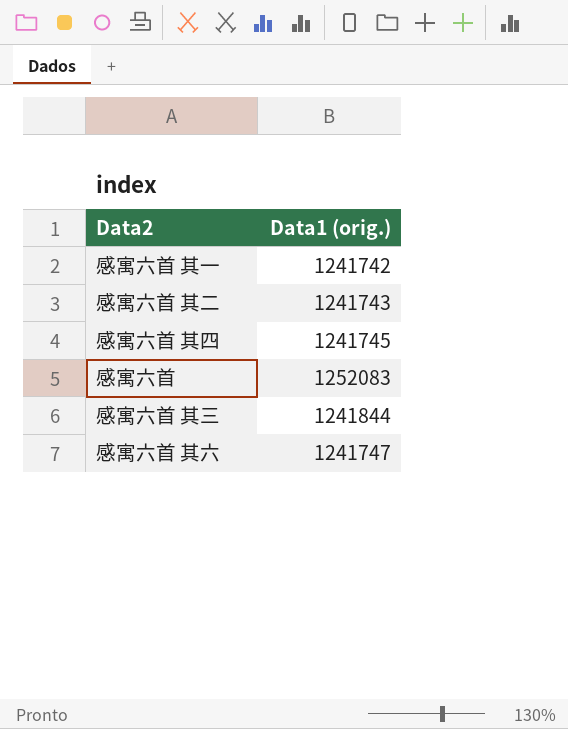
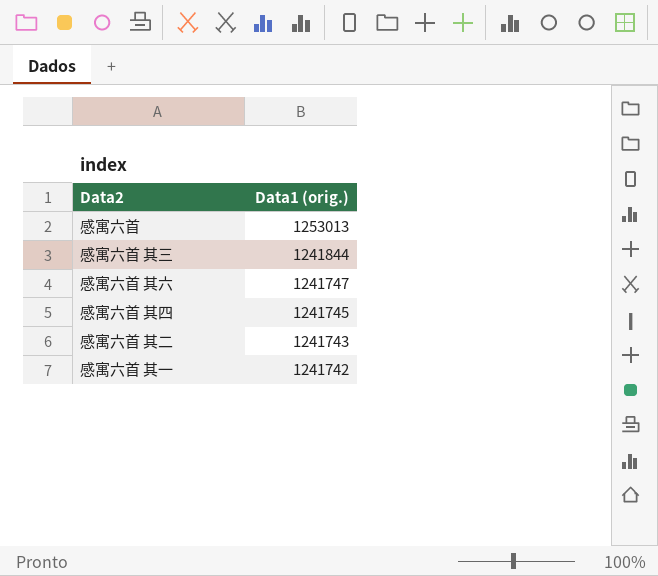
row order: none -> Data1 (orig.) descending
感寓六首 | Data1 (orig.): 1252083 -> 1253013

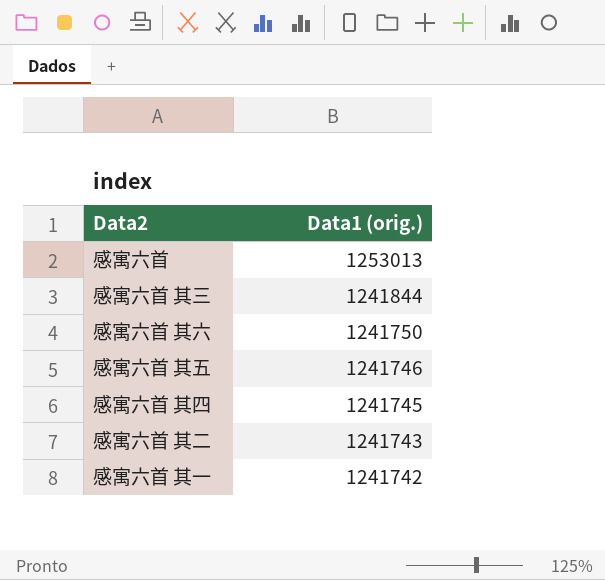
感寓六首 其六 | Data1 (orig.): 1241747 -> 1241750
row 感寓六首 其五: none -> 1241746

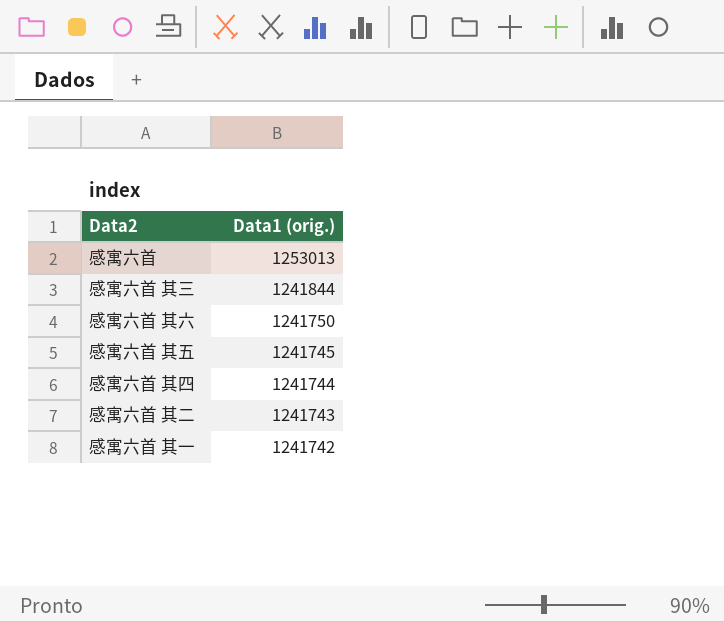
感寓六首 其五 | Data1 (orig.): 1241746 -> 1241745
感寓六首 其四 | Data1 (orig.): 1241745 -> 1241744

